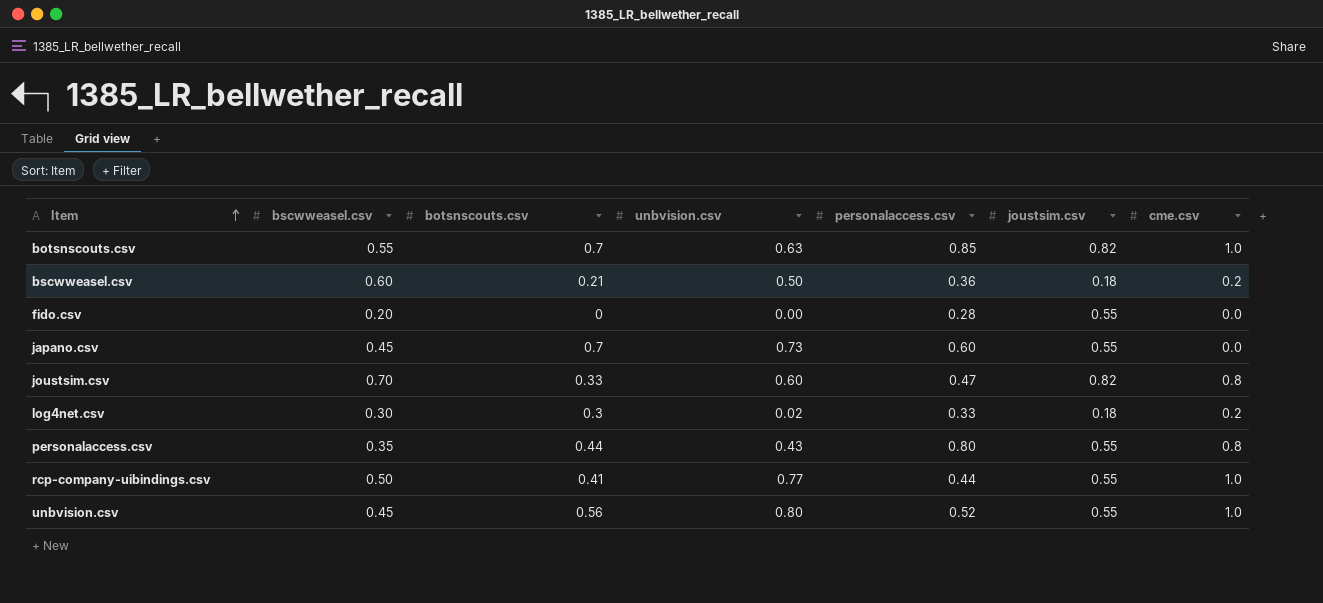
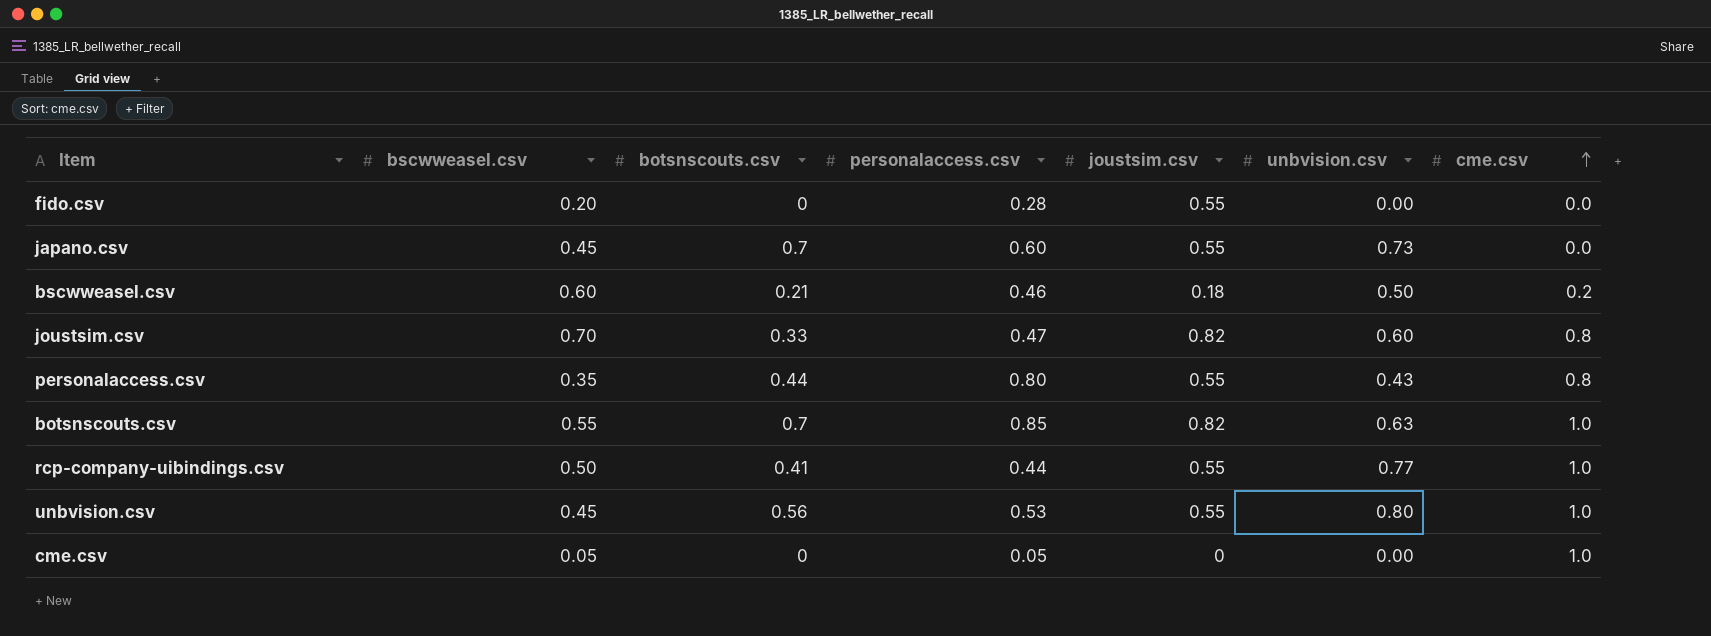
row order: Item ascending -> cme.csv ascending
column unbvision.csv | position: 4 -> 6
row log4net.csv: 0.30 | 0.3 | 0.02 | 0.33 | 0.18 | 0.2 -> none
bscwweasel.csv | personalaccess.csv: 0.36 -> 0.46
unbvision.csv | personalaccess.csv: 0.52 -> 0.53
row cme.csv: none -> 0.05 | 0 | 0.05 | 0 | 0.00 | 1.0

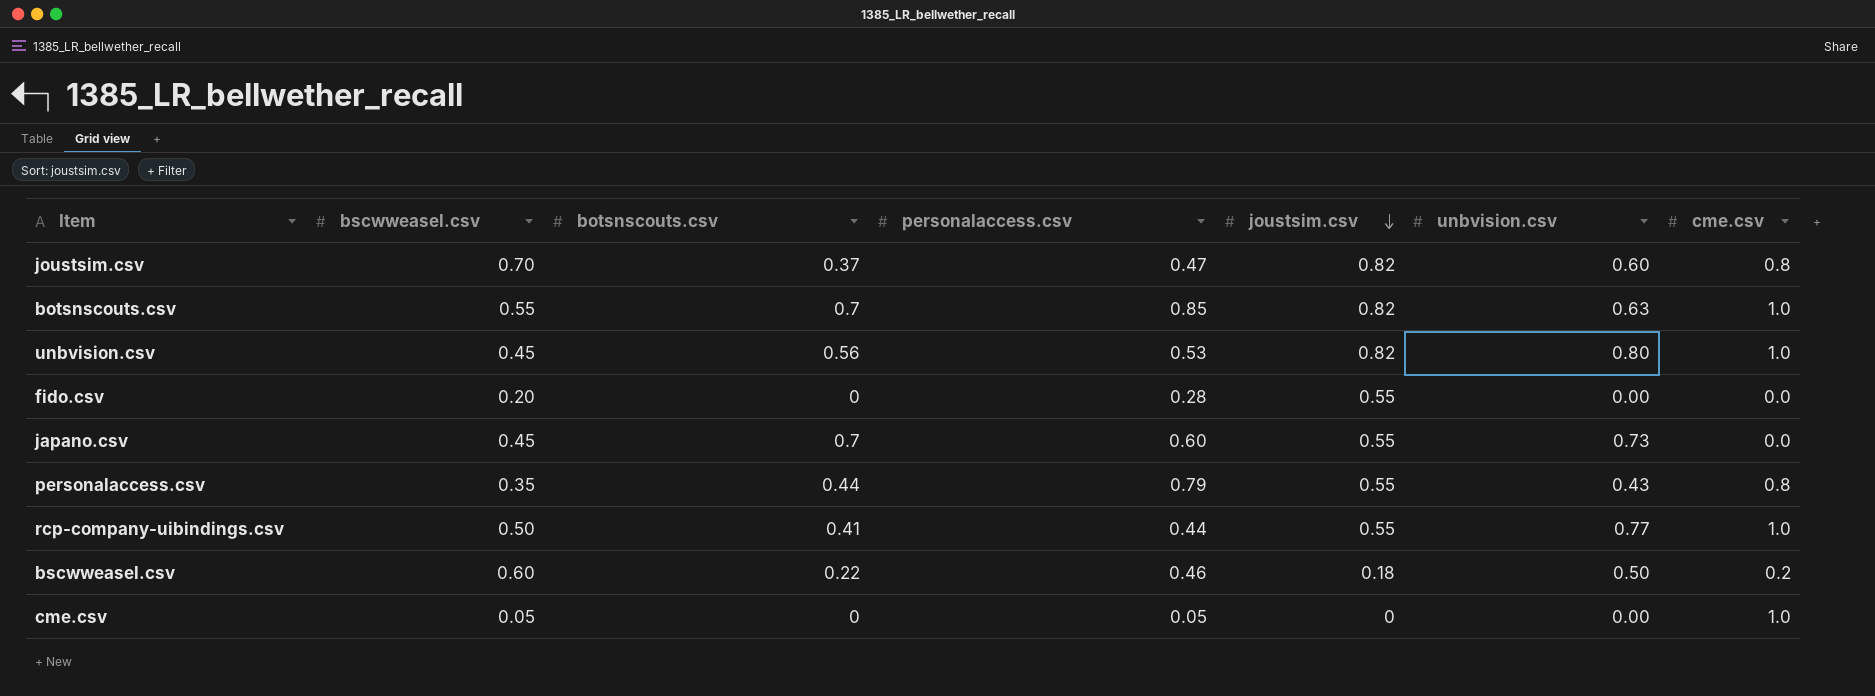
row order: cme.csv ascending -> joustsim.csv descending
joustsim.csv | botsnscouts.csv: 0.33 -> 0.37
unbvision.csv | joustsim.csv: 0.55 -> 0.82
personalaccess.csv | personalaccess.csv: 0.80 -> 0.79
bscwweasel.csv | botsnscouts.csv: 0.21 -> 0.22

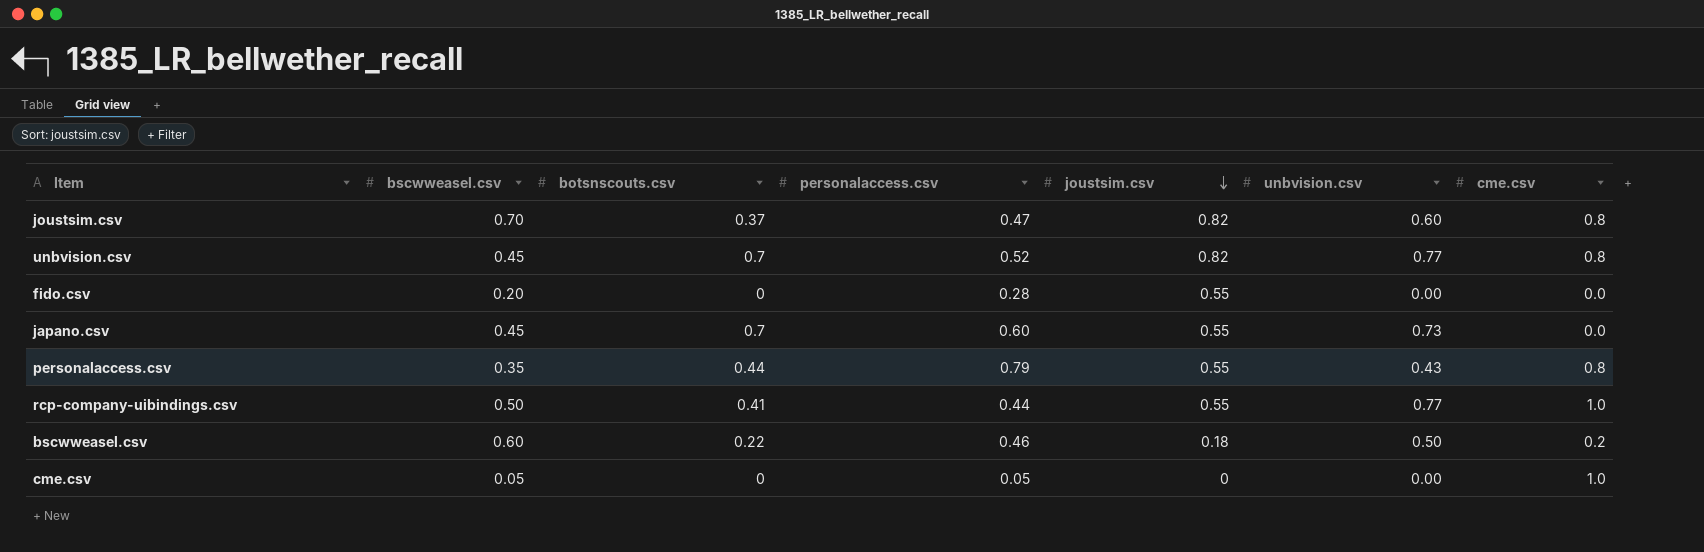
row botsnscouts.csv: 0.55 | 0.7 | 0.85 | 0.82 | 0.63 | 1.0 -> none
unbvision.csv | botsnscouts.csv: 0.56 -> 0.7
unbvision.csv | personalaccess.csv: 0.53 -> 0.52
unbvision.csv | unbvision.csv: 0.80 -> 0.77
unbvision.csv | cme.csv: 1.0 -> 0.8

